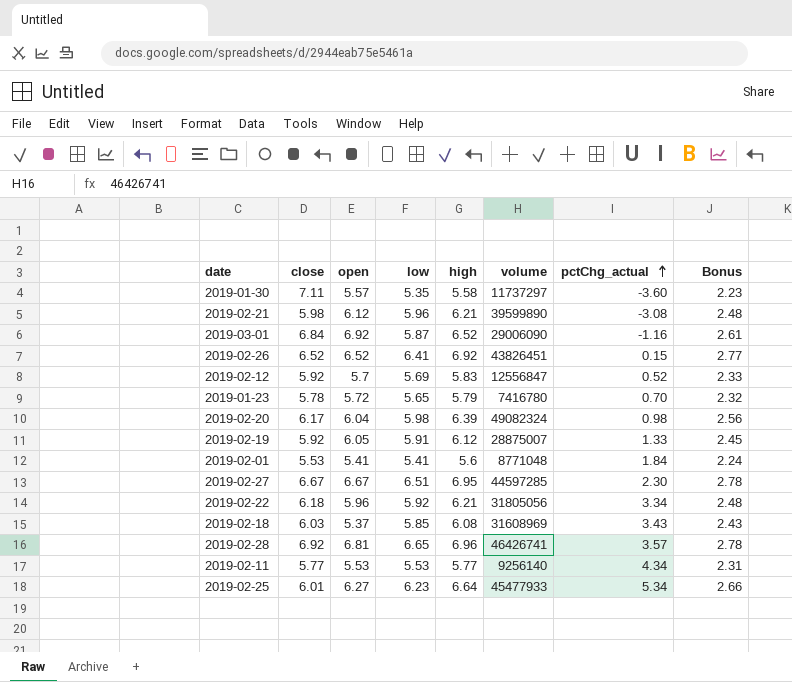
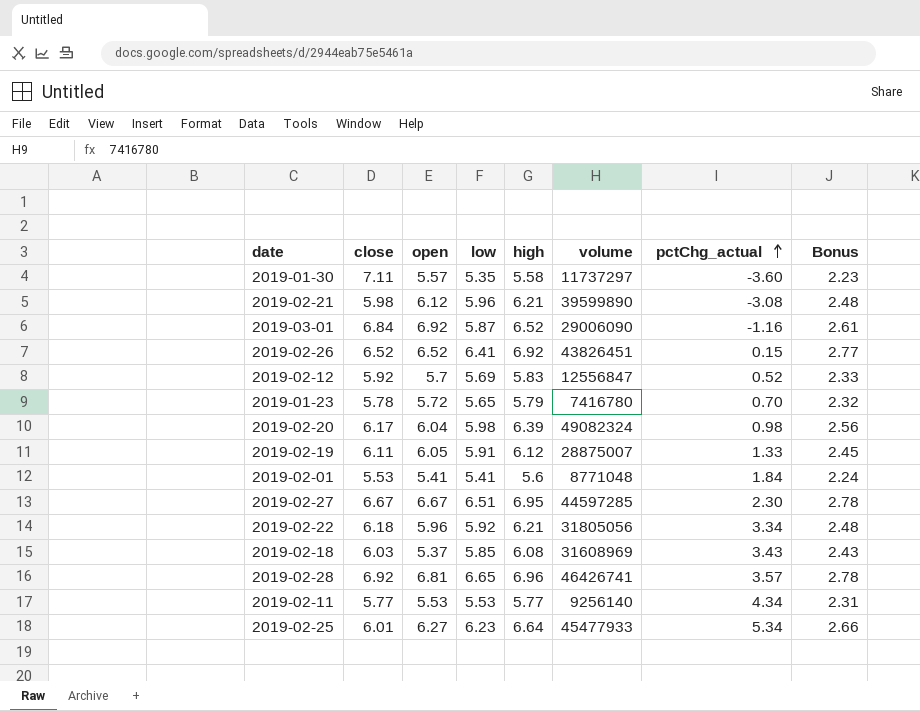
2019-02-19 | close: 5.92 -> 6.11

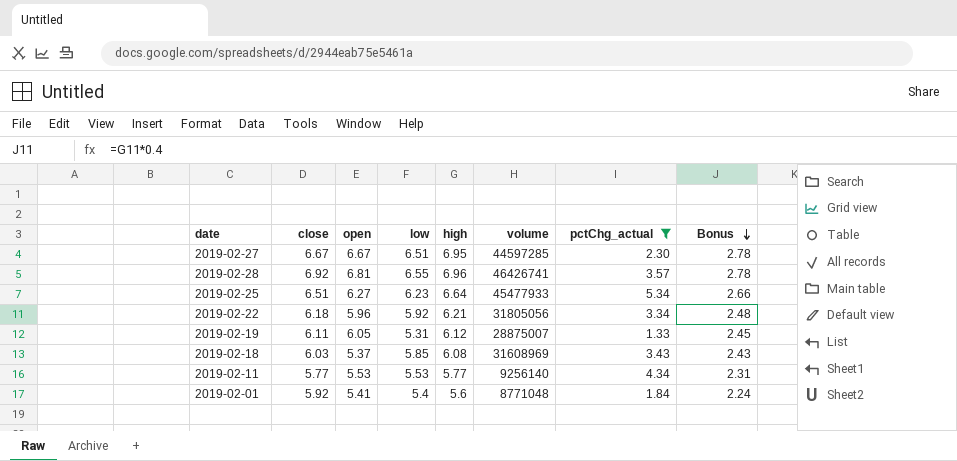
filter: none -> pctChg_actual >= 1.33
row order: pctChg_actual ascending -> Bonus descending
2019-02-28 | low: 6.65 -> 6.55
2019-02-25 | close: 6.01 -> 6.51
2019-02-19 | low: 5.91 -> 5.31
2019-02-01 | close: 5.53 -> 5.92
2019-02-01 | low: 5.41 -> 5.4

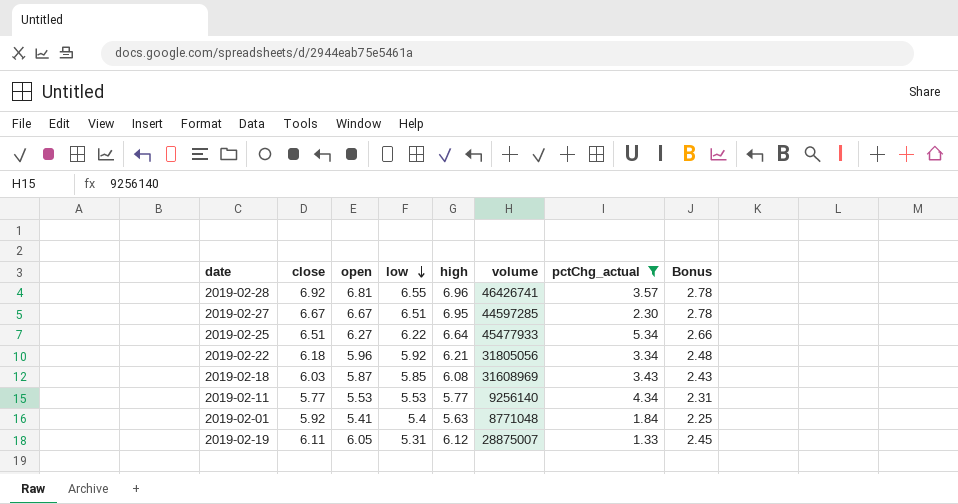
row order: Bonus descending -> low descending
2019-02-25 | low: 6.23 -> 6.22
2019-02-18 | open: 5.37 -> 5.87
2019-02-01 | high: 5.6 -> 5.63
2019-02-01 | Bonus: 2.24 -> 2.25

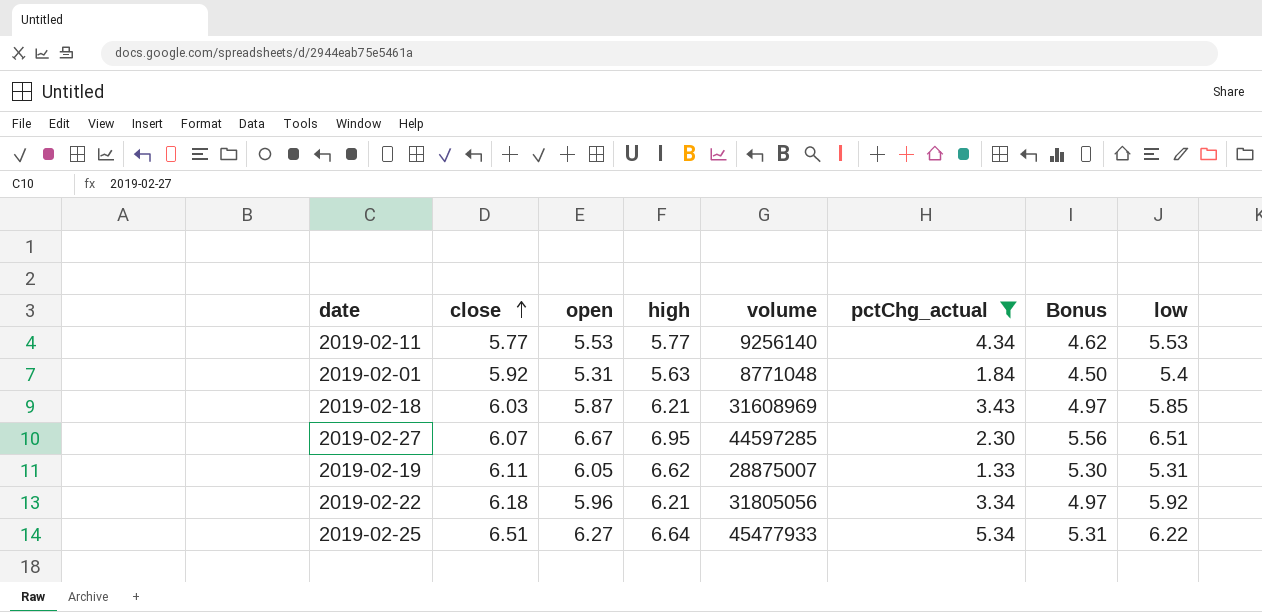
row order: low descending -> close ascending
column Bonus | formula: [high] * 0.4 -> [high] * 0.8
column low | position: 4 -> 8
row 2019-02-28: 6.92 | 6.81 | 6.55 | 6.96 | 46426741 | 3.57 | 2.78 -> none
2019-02-01 | open: 5.41 -> 5.31
2019-02-18 | high: 6.08 -> 6.21
2019-02-27 | close: 6.67 -> 6.07
2019-02-19 | high: 6.12 -> 6.62

